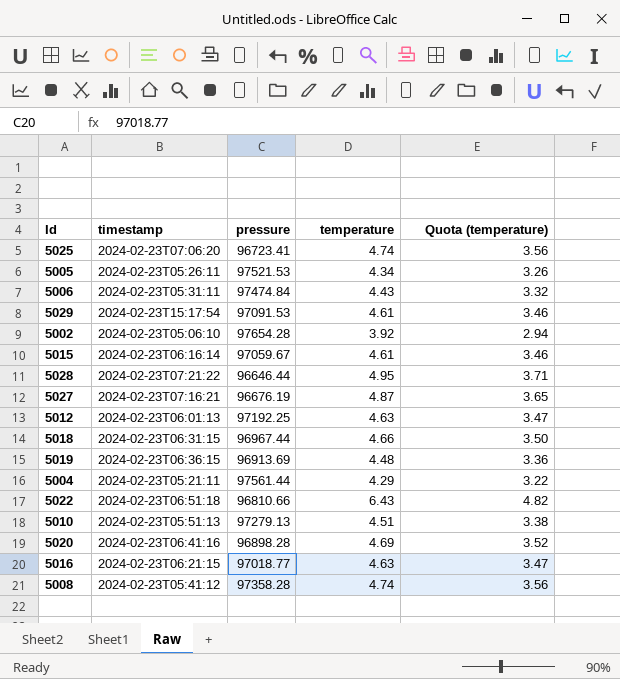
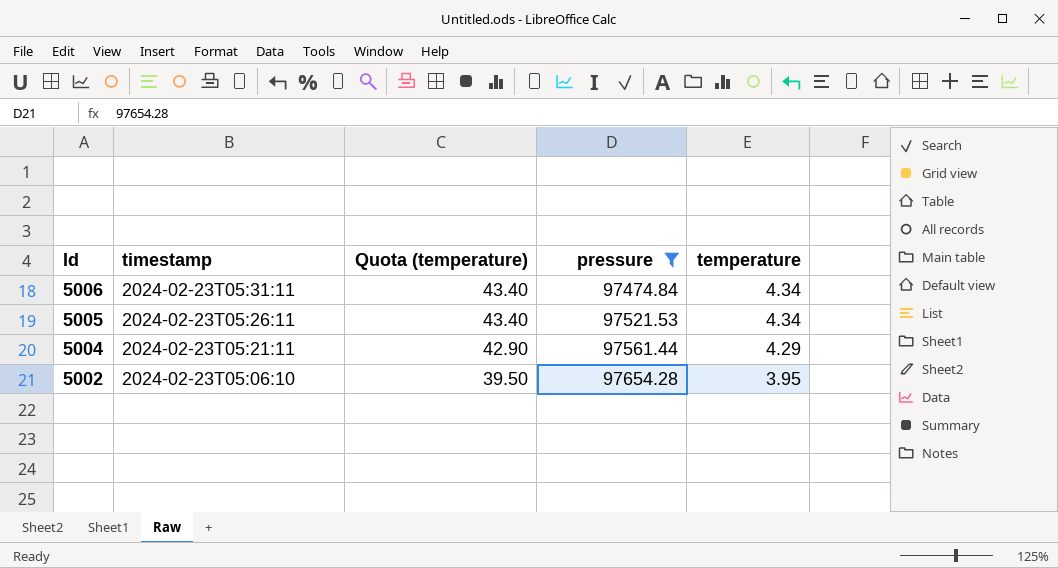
filter: none -> pressure >= 97474.84
row order: none -> Id descending
column Quota (temperature) | formula: [temperature] * 0.75 -> [temperature] * 10
column Quota (temperature) | position: 5 -> 3
5006 | temperature: 4.43 -> 4.34
5002 | temperature: 3.92 -> 3.95

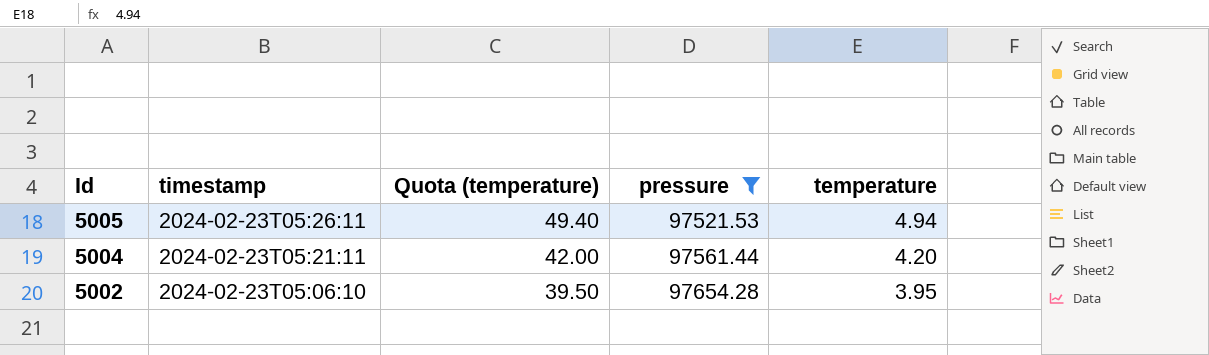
row 5006: 2024-02-23T05:31:11 | 43.40 | 97474.84 | 4.34 -> none
5005 | Quota (temperature): 43.40 -> 49.40
5005 | temperature: 4.34 -> 4.94
5004 | Quota (temperature): 42.90 -> 42.00
5004 | temperature: 4.29 -> 4.20

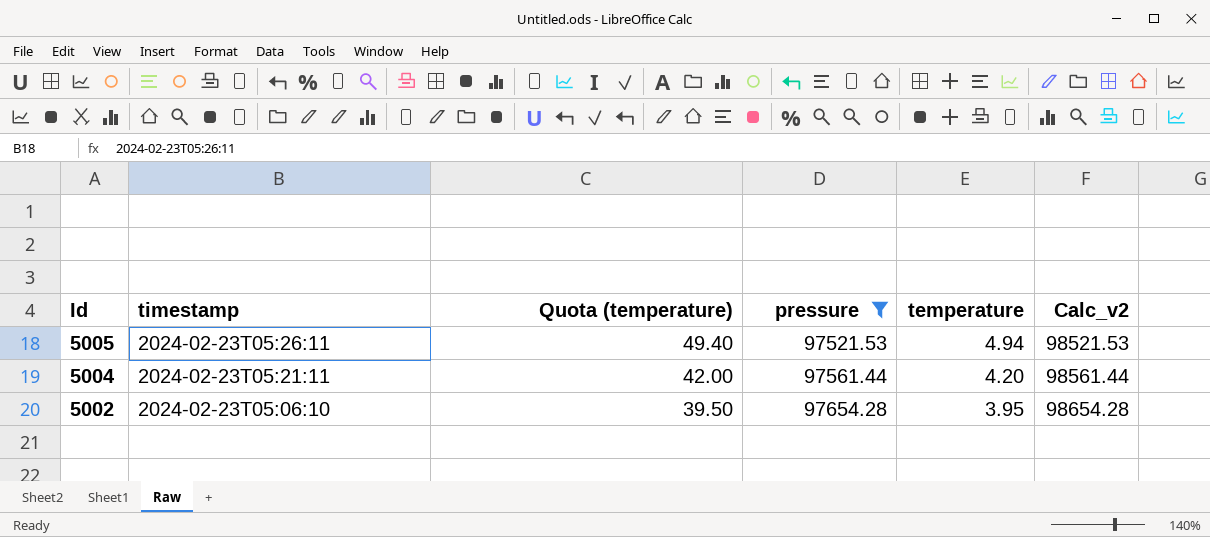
column Calc_v2 | formula: none -> [pressure] + 1000

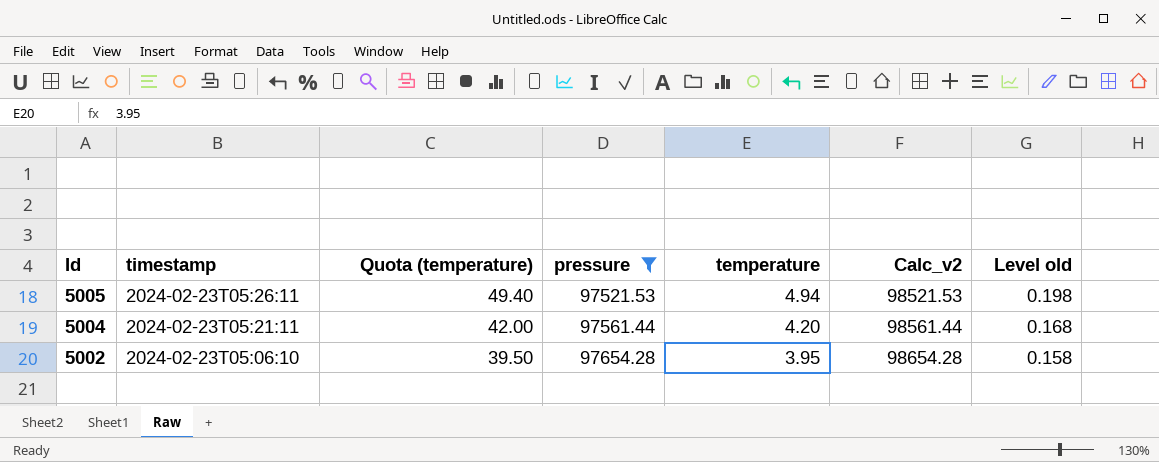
column Level old | formula: none -> [temperature] * 0.04

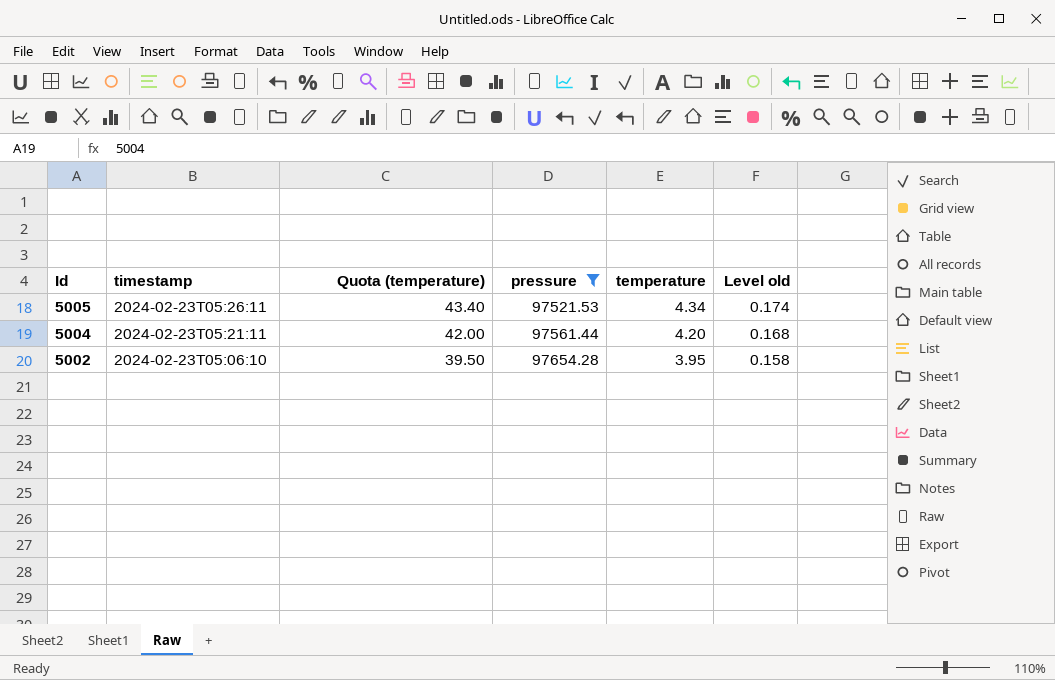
column Calc_v2 | formula: [pressure] + 1000 -> none
5005 | Quota (temperature): 49.40 -> 43.40
5005 | temperature: 4.94 -> 4.34
5005 | Level old: 0.198 -> 0.174

